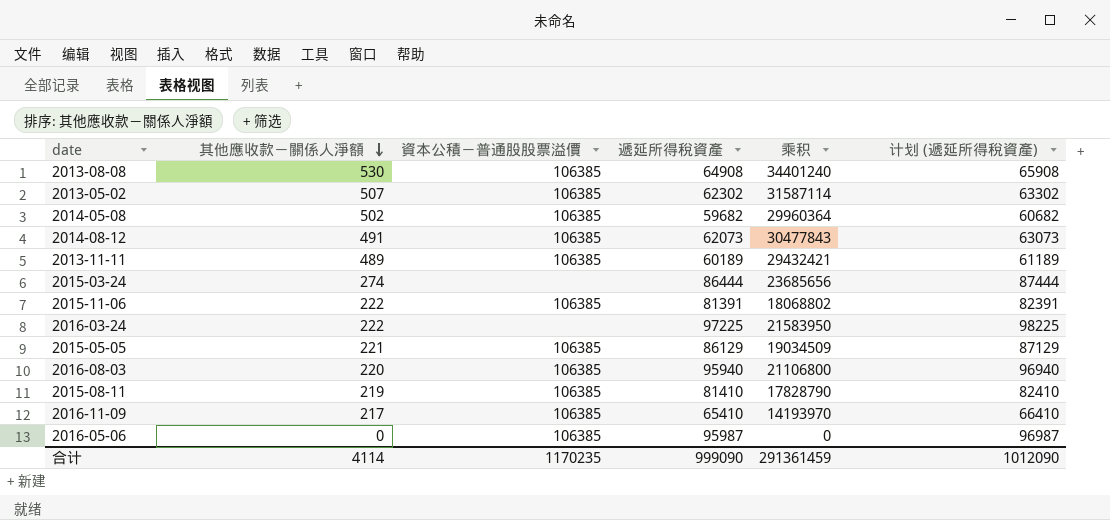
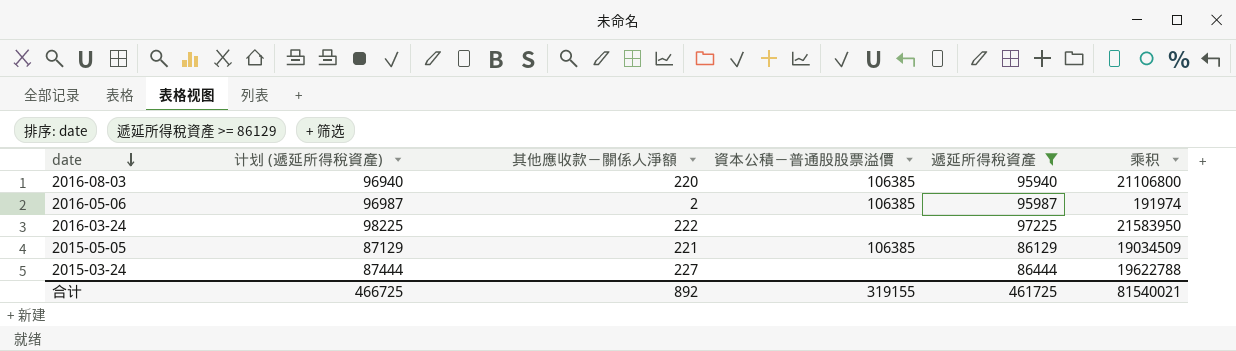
filter: none -> 遞延所得稅資產 >= 86129
row order: 其他應收款－關係人淨額 descending -> date descending
column 计划 (遞延所得稅資產) | position: 6 -> 2
2016-05-06 | 其他應收款－關係人淨額: 0 -> 2
2016-05-06 | 乘积: 0 -> 191974
2015-03-24 | 其他應收款－關係人淨額: 274 -> 227
2015-03-24 | 乘积: 23685656 -> 19622788
合计 | 计划 (遞延所得稅資產): 1012090 -> 466725
合计 | 其他應收款－關係人淨額: 4114 -> 892
合计 | 資本公積－普通股股票溢價: 1170235 -> 319155
合计 | 遞延所得稅資產: 999090 -> 461725
合计 | 乘积: 291361459 -> 81540021

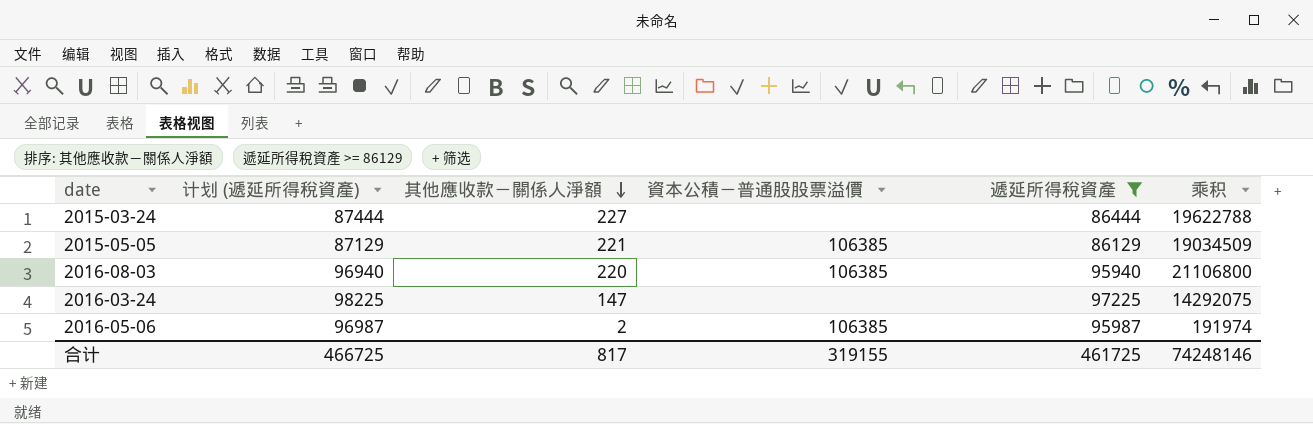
row order: date descending -> 其他應收款－關係人淨額 descending
2016-03-24 | 其他應收款－關係人淨額: 222 -> 147
2016-03-24 | 乘积: 21583950 -> 14292075
合计 | 其他應收款－關係人淨額: 892 -> 817
合计 | 乘积: 81540021 -> 74248146

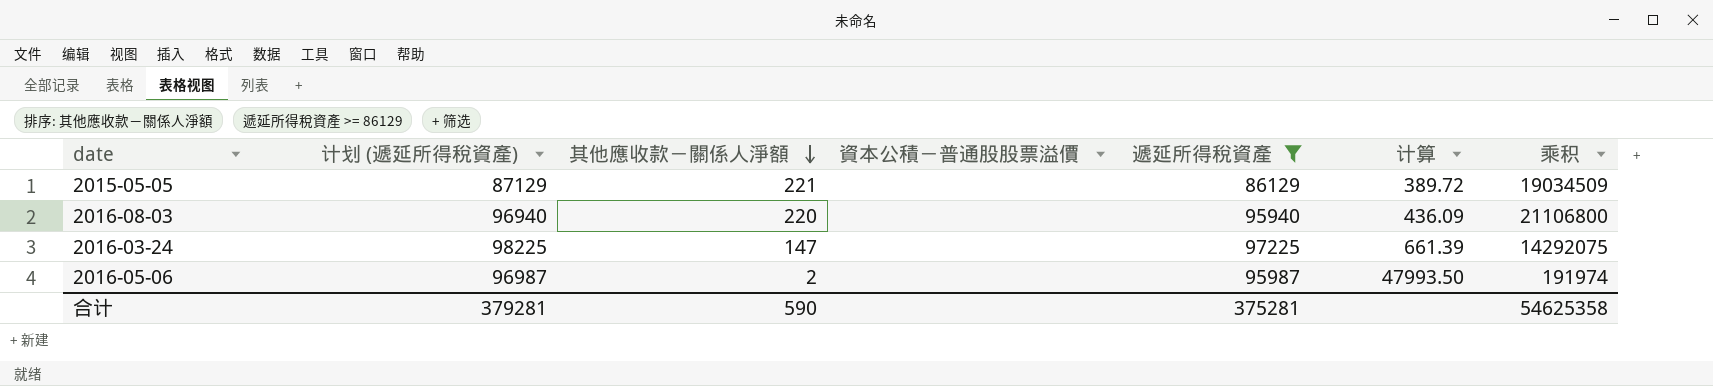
column 计算 | formula: none -> [遞延所得稅資產] / [其他應收款－關係人淨額]
row 2015-03-24: 87444 | 227 | none | 86444 | 19622788 -> none
2015-05-05 | 資本公積－普通股股票溢價: 106385 -> none
2016-08-03 | 資本公積－普通股股票溢價: 106385 -> none
2016-05-06 | 資本公積－普通股股票溢價: 106385 -> none
合计 | 计划 (遞延所得稅資產): 466725 -> 379281
合计 | 其他應收款－關係人淨額: 817 -> 590
合计 | 資本公積－普通股股票溢價: 319155 -> none
合计 | 遞延所得稅資產: 461725 -> 375281
合计 | 乘积: 74248146 -> 54625358

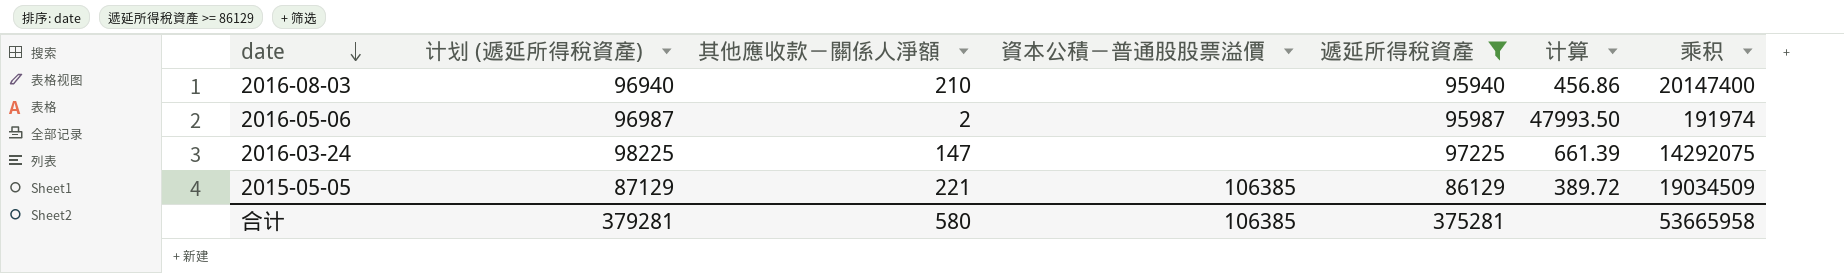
row order: 其他應收款－關係人淨額 descending -> date descending
2016-08-03 | 其他應收款－關係人淨額: 220 -> 210
2016-08-03 | 计算: 436.09 -> 456.86
2016-08-03 | 乘积: 21106800 -> 20147400
2015-05-05 | 資本公積－普通股股票溢價: none -> 106385
合计 | 其他應收款－關係人淨額: 590 -> 580
合计 | 資本公積－普通股股票溢價: none -> 106385
合计 | 乘积: 54625358 -> 53665958

